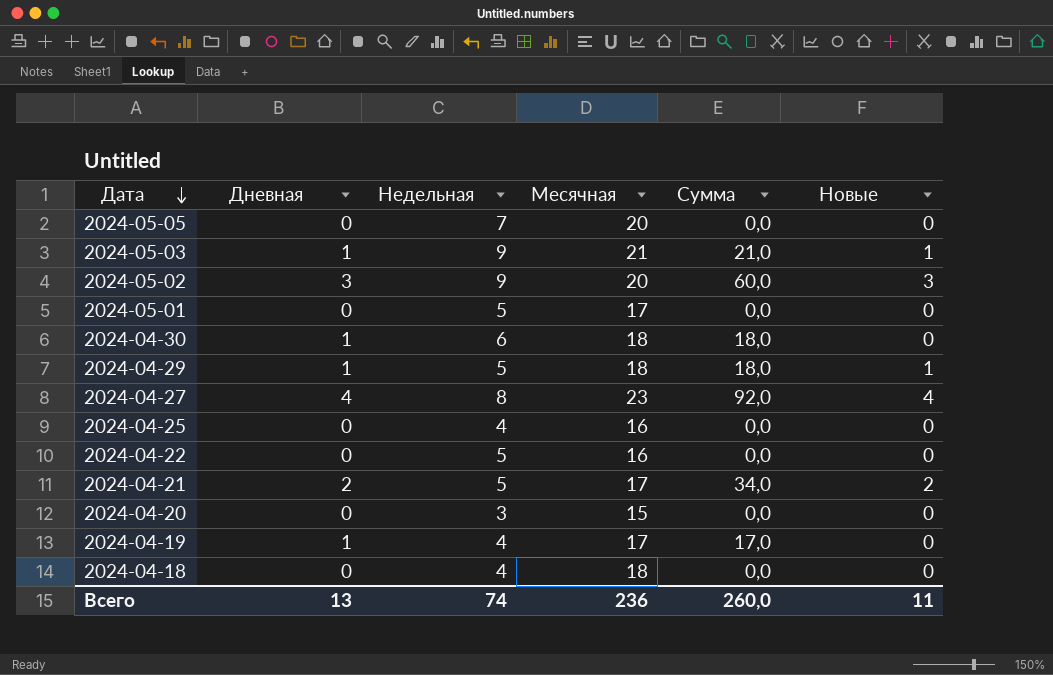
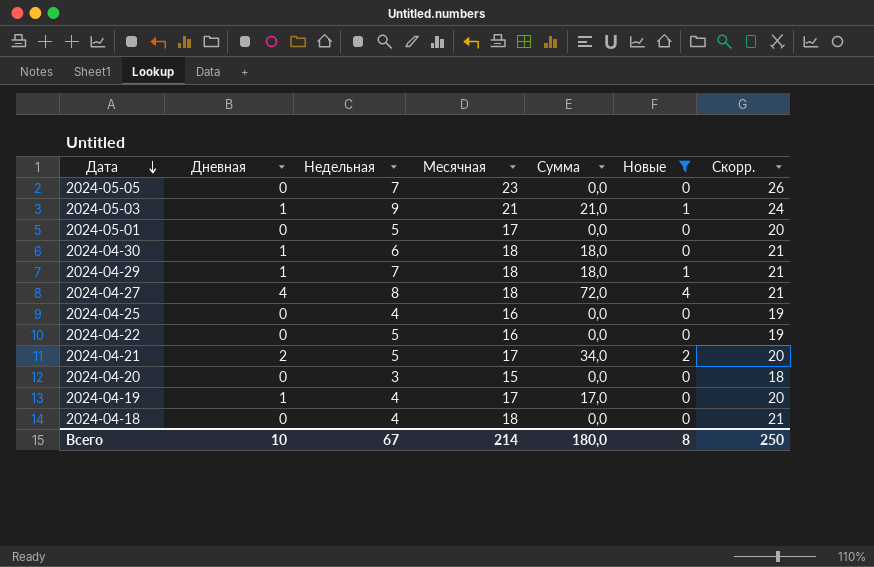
filter: none -> Новые != 3
column Скорр. | formula: none -> [Месячная] + 3
2024-05-05 | Месячная: 20 -> 23
2024-04-29 | Недельная: 5 -> 7
2024-04-27 | Месячная: 23 -> 18
2024-04-27 | Сумма: 92,0 -> 72,0
Всего | Дневная: 13 -> 10
Всего | Недельная: 74 -> 67
Всего | Месячная: 236 -> 214
Всего | Сумма: 260,0 -> 180,0
Всего | Новые: 11 -> 8

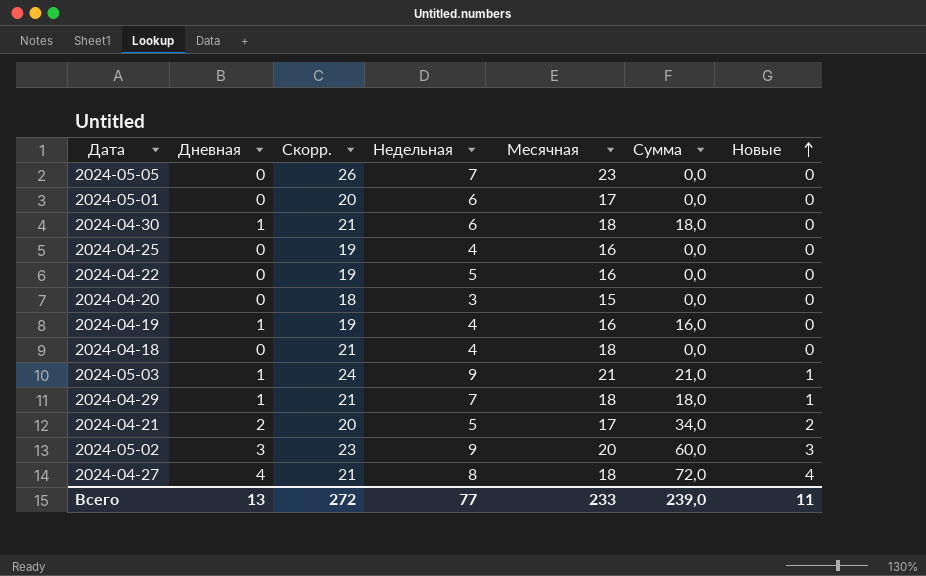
filter: Новые != 3 -> none
row order: Дата descending -> Новые ascending
column Скорр. | position: 7 -> 3
2024-05-01 | Недельная: 5 -> 6
2024-04-19 | Скорр.: 20 -> 19
2024-04-19 | Месячная: 17 -> 16
2024-04-19 | Сумма: 17,0 -> 16,0
Всего | Дневная: 10 -> 13
Всего | Скорр.: 250 -> 272
Всего | Недельная: 67 -> 77
Всего | Месячная: 214 -> 233
Всего | Сумма: 180,0 -> 239,0
Всего | Новые: 8 -> 11

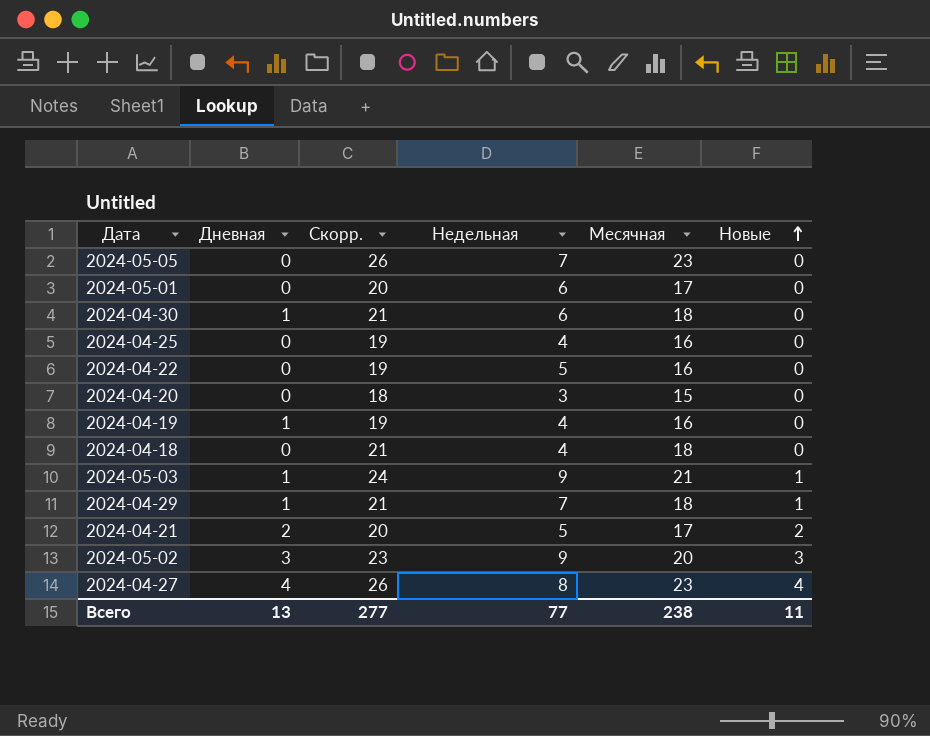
column Сумма | formula: [Дневная] * [Месячная] -> none
2024-04-27 | Скорр.: 21 -> 26
2024-04-27 | Месячная: 18 -> 23
Всего | Скорр.: 272 -> 277
Всего | Месячная: 233 -> 238

